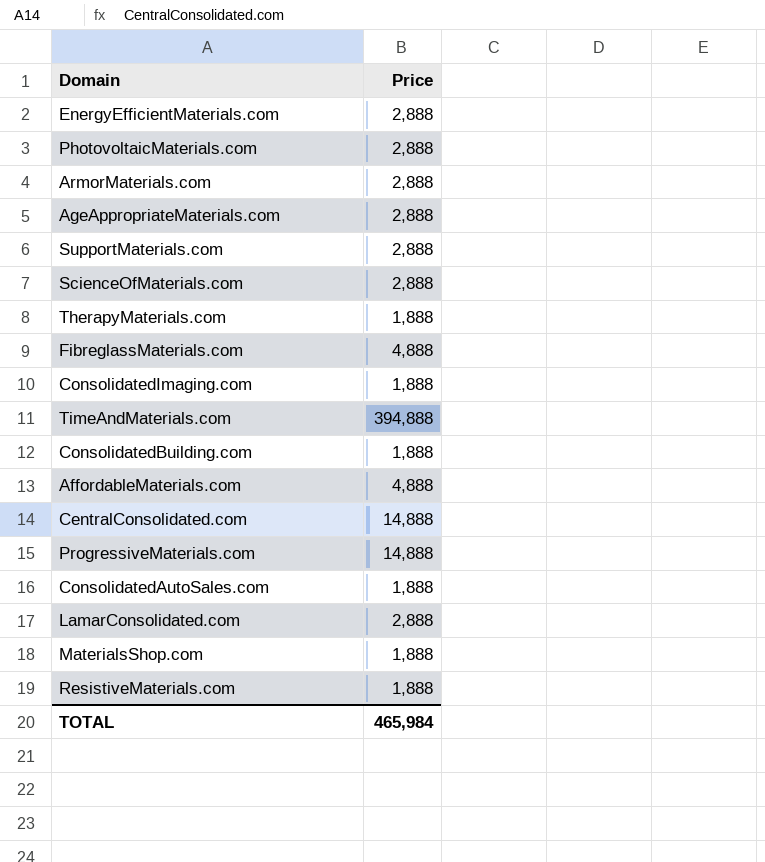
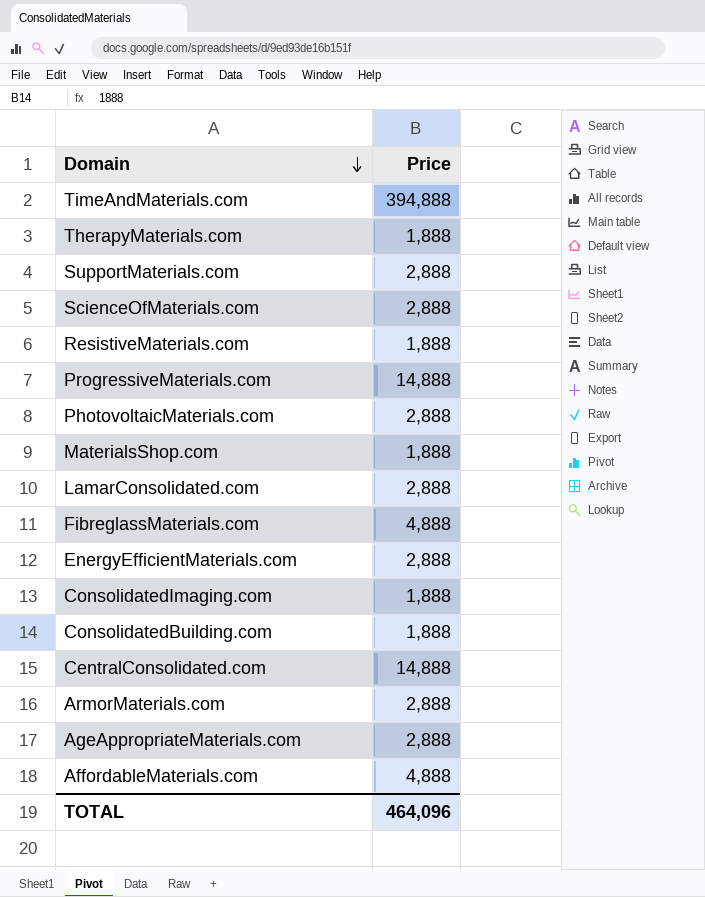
row order: none -> Domain descending
row ConsolidatedAutoSales.com: 1,888 -> none
TOTAL | Price: 465,984 -> 464,096

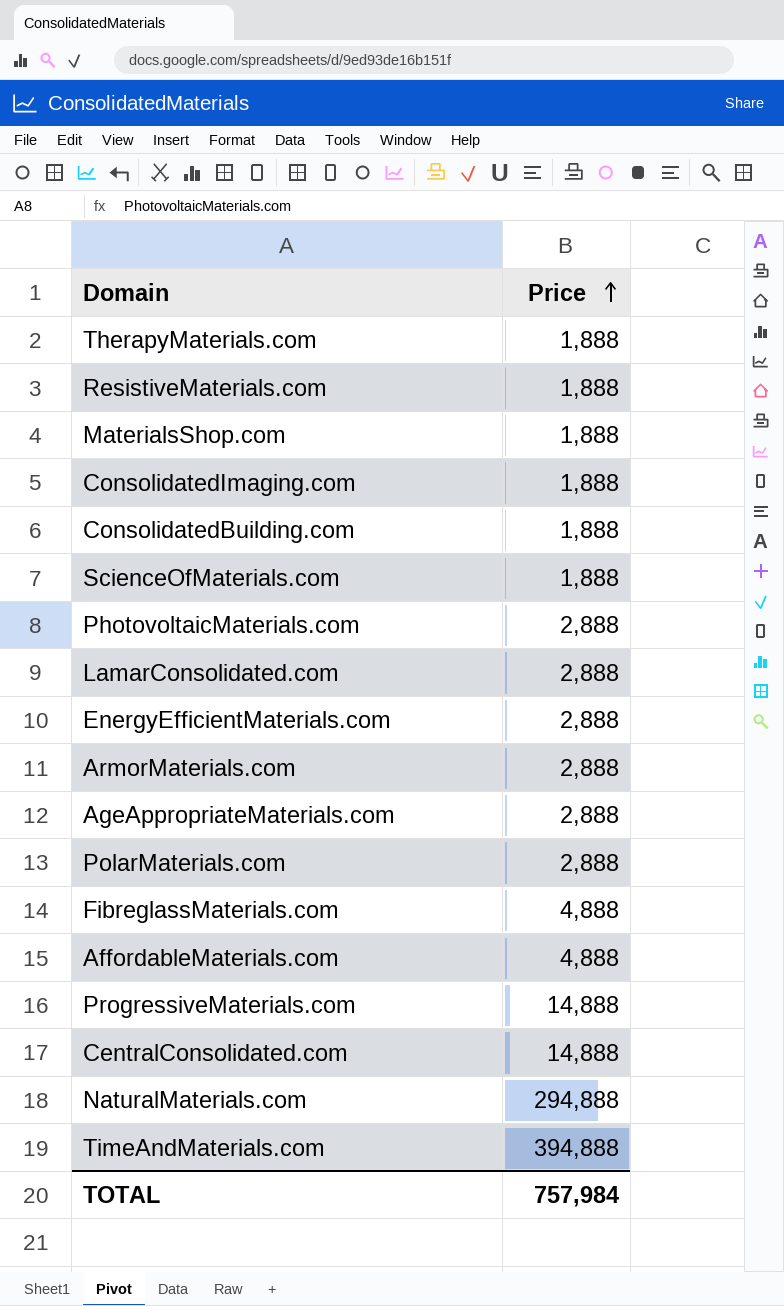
row order: Domain descending -> Price ascending
row SupportMaterials.com: 2,888 -> none
ScienceOfMaterials.com | Price: 2,888 -> 1,888
row PolarMaterials.com: none -> 2,888
row NaturalMaterials.com: none -> 294,888
TOTAL | Price: 464,096 -> 757,984

